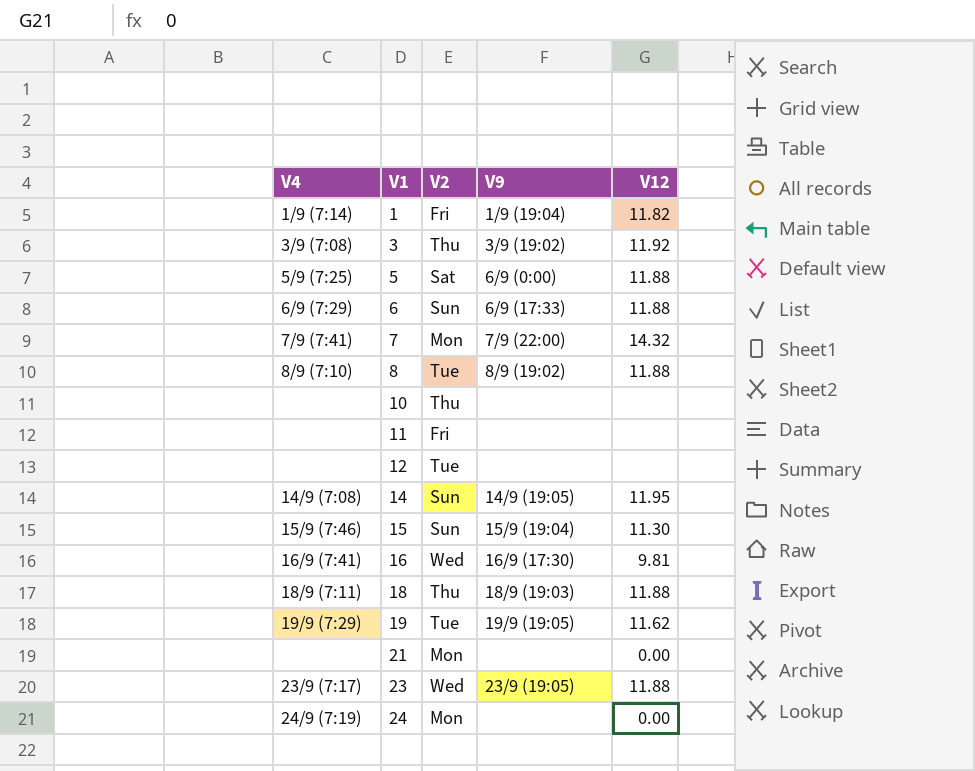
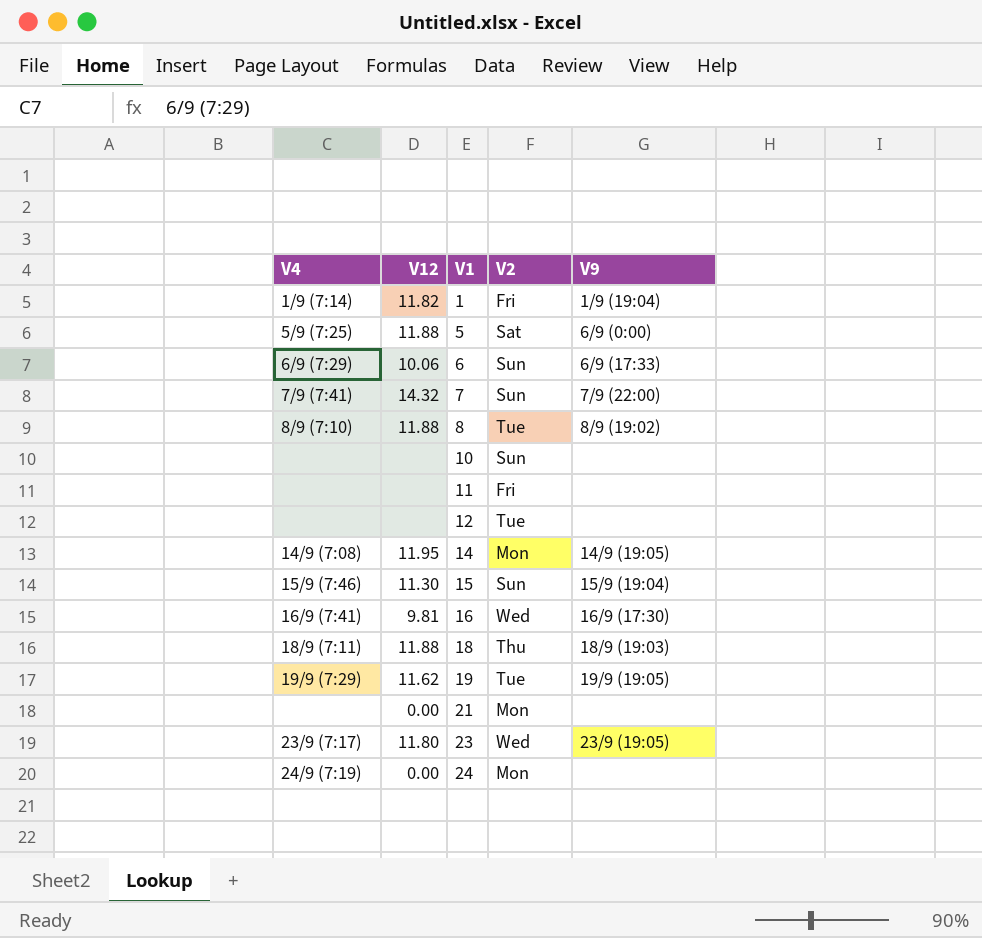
column V12 | position: 5 -> 2
row 3: 3/9 (7:08) | Thu | 3/9 (19:02) | 11.92 -> none
6 | V12: 11.88 -> 10.06
7 | V2: Mon -> Sun
10 | V2: Thu -> Sun
14 | V2: Sun -> Mon
23 | V12: 11.88 -> 11.80

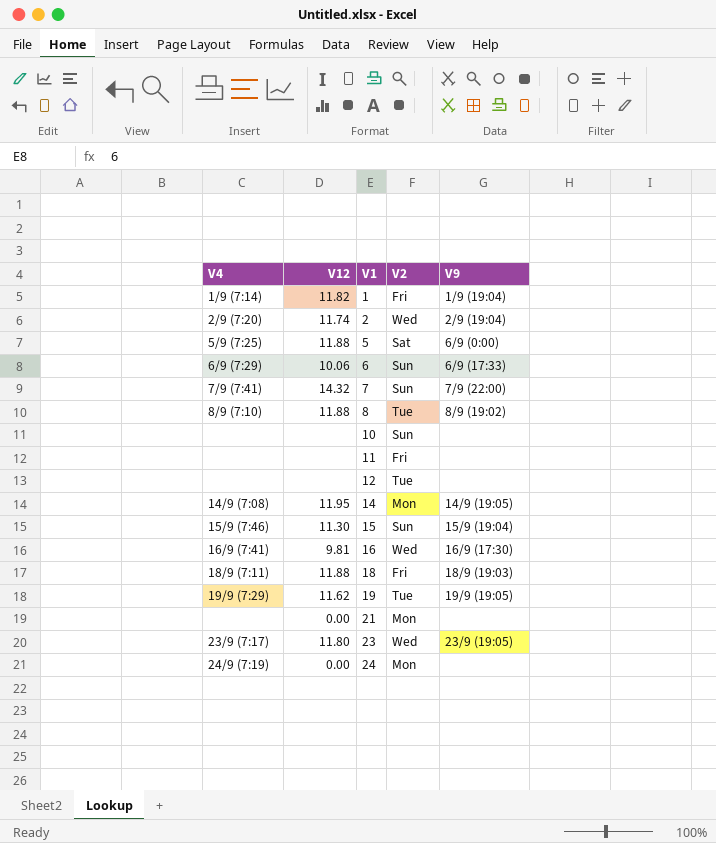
row 2: none -> 2/9 (7:20) | 11.74 | Wed | 2/9 (19:04)
18 | V2: Thu -> Fri

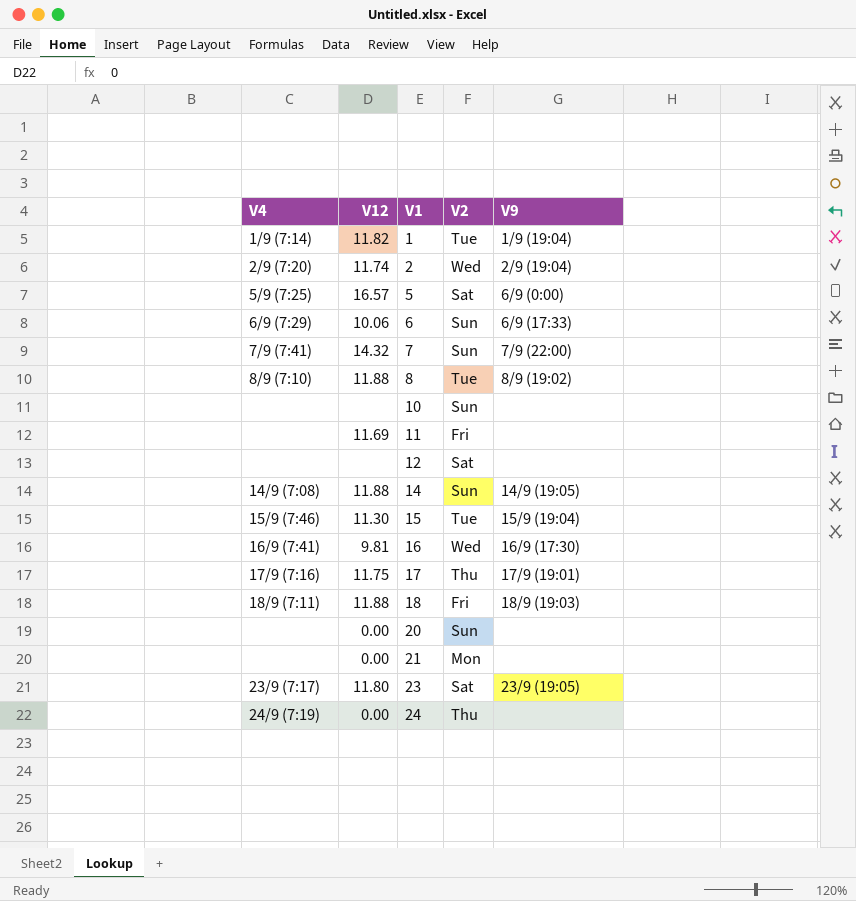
row 19: 19/9 (7:29) | 11.62 | Tue | 19/9 (19:05) -> none
1 | V2: Fri -> Tue
5 | V12: 11.88 -> 16.57
11 | V12: none -> 11.69
12 | V2: Tue -> Sat
14 | V12: 11.95 -> 11.88
14 | V2: Mon -> Sun
15 | V2: Sun -> Tue
row 17: none -> 17/9 (7:16) | 11.75 | Thu | 17/9 (19:01)
row 20: none -> none | 0.00 | Sun | none
23 | V2: Wed -> Sat
24 | V2: Mon -> Thu

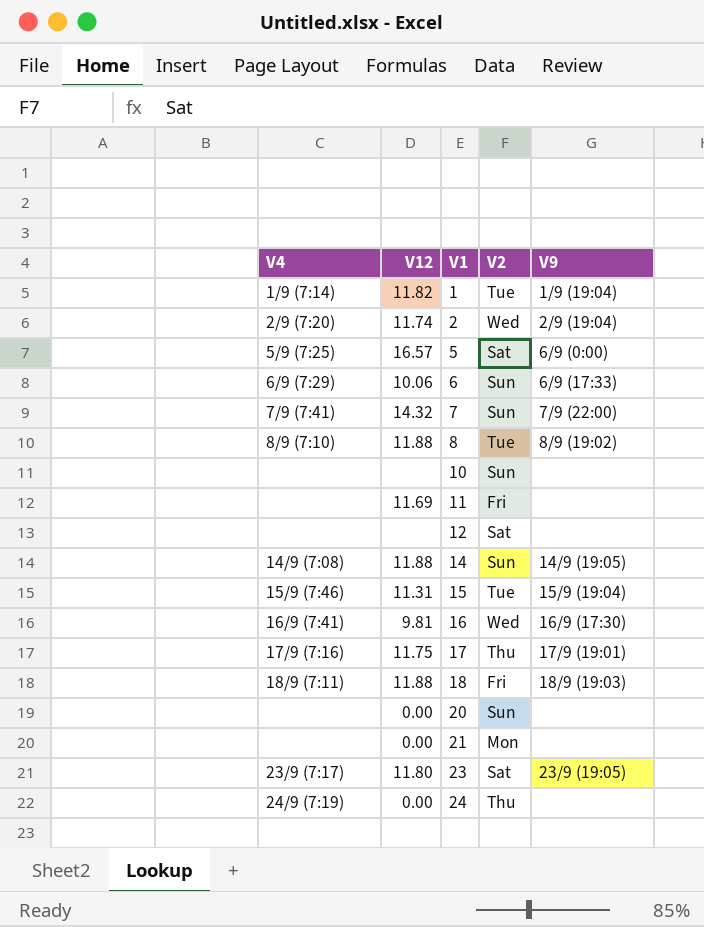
15 | V12: 11.30 -> 11.31

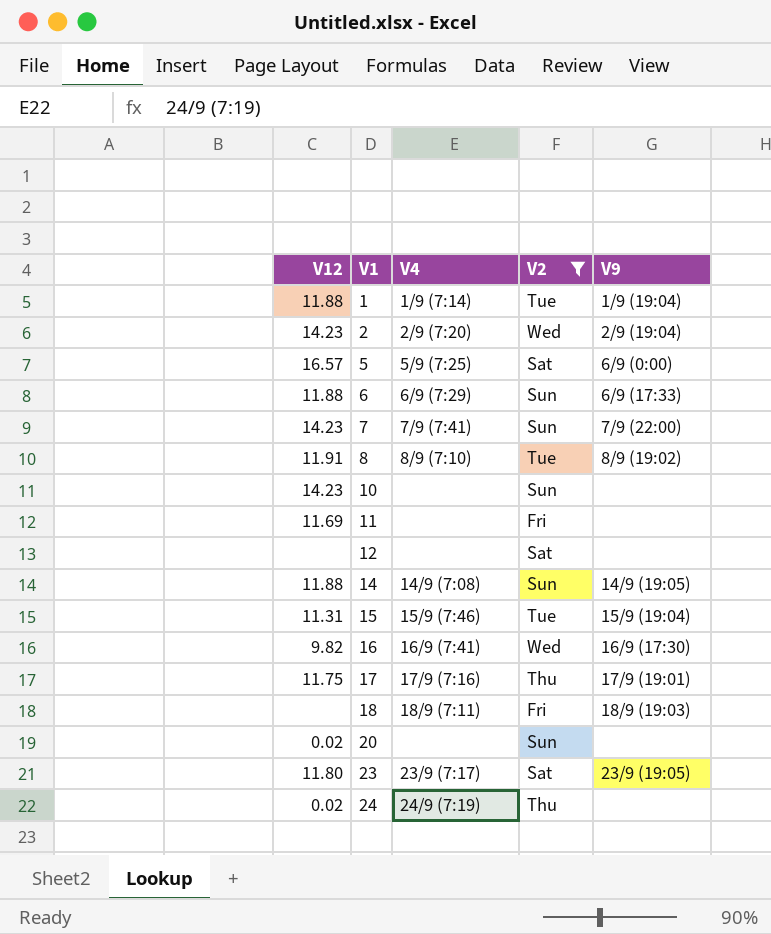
filter: none -> V2 != Mon
column V4 | position: 1 -> 3
1 | V12: 11.82 -> 11.88
2 | V12: 11.74 -> 14.23
6 | V12: 10.06 -> 11.88
7 | V12: 14.32 -> 14.23
8 | V12: 11.88 -> 11.91
10 | V12: none -> 14.23
16 | V12: 9.81 -> 9.82
18 | V12: 11.88 -> none
20 | V12: 0.00 -> 0.02
24 | V12: 0.00 -> 0.02

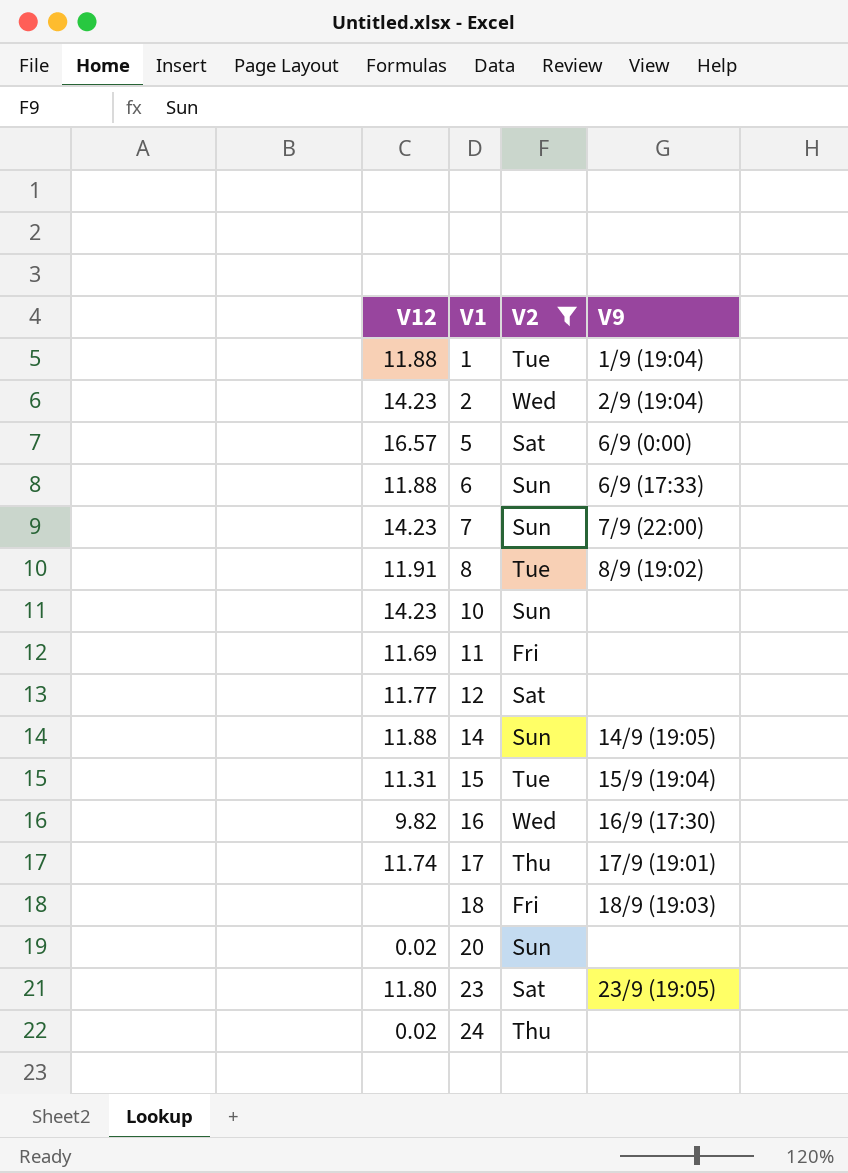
column V4 | position: 3 -> none
12 | V12: none -> 11.77
17 | V12: 11.75 -> 11.74

